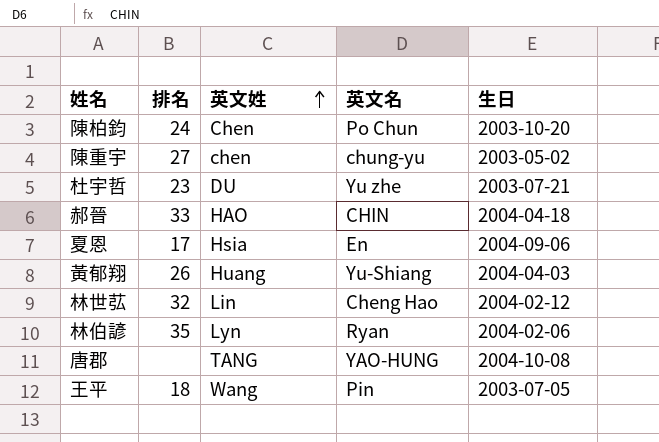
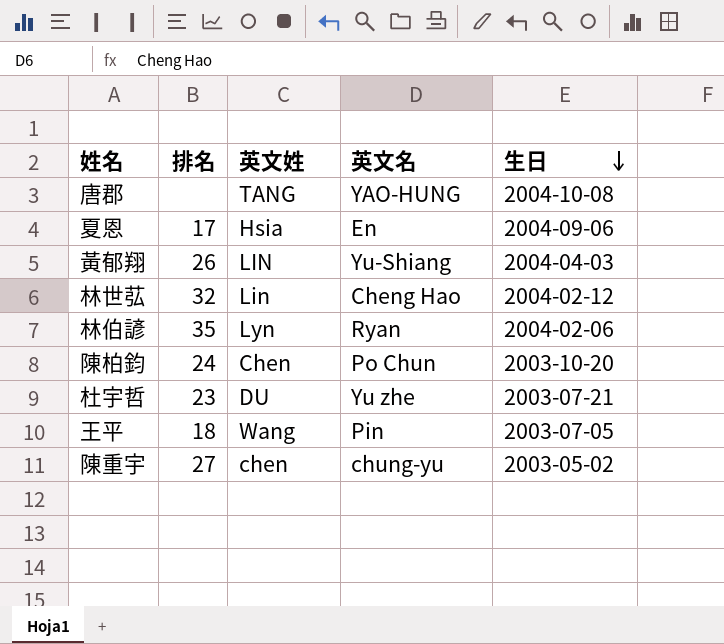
row order: 英文姓 ascending -> 生日 descending
row 郝晉: 33 | HAO | CHIN | 2004-04-18 -> none
黃郁翔 | 英文姓: Huang -> LIN

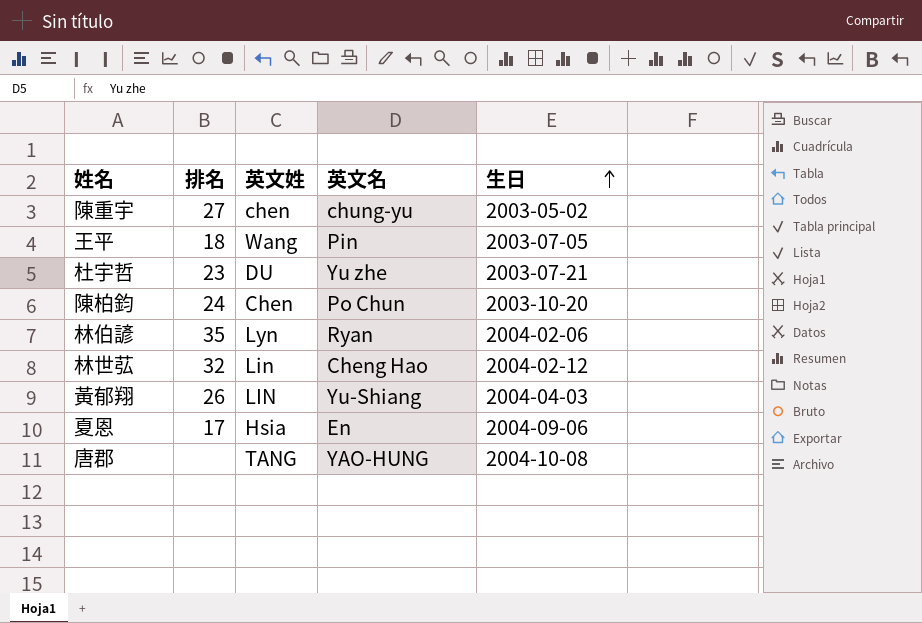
row order: 生日 descending -> 生日 ascending

